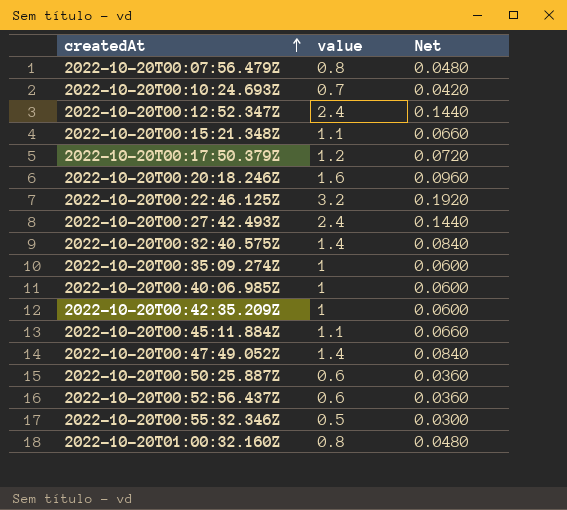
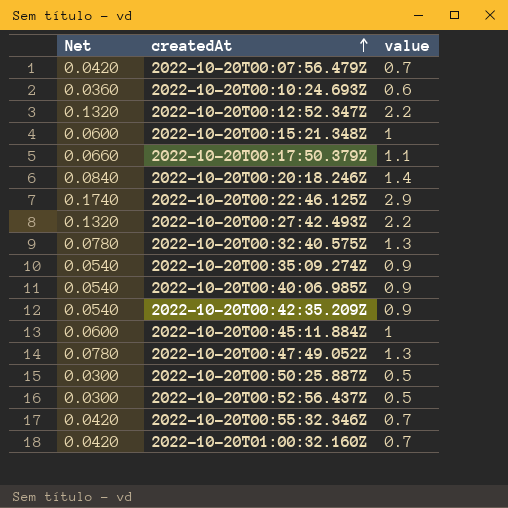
column Net | position: 3 -> 1
2022-10-20T00:07:56.479Z | Net: 0.0480 -> 0.0420
2022-10-20T00:07:56.479Z | value: 0.8 -> 0.7
2022-10-20T00:10:24.693Z | Net: 0.0420 -> 0.0360
2022-10-20T00:10:24.693Z | value: 0.7 -> 0.6
2022-10-20T00:12:52.347Z | Net: 0.1440 -> 0.1320
2022-10-20T00:12:52.347Z | value: 2.4 -> 2.2
2022-10-20T00:15:21.348Z | Net: 0.0660 -> 0.0600
2022-10-20T00:15:21.348Z | value: 1.1 -> 1
2022-10-20T00:17:50.379Z | Net: 0.0720 -> 0.0660
2022-10-20T00:17:50.379Z | value: 1.2 -> 1.1
2022-10-20T00:20:18.246Z | Net: 0.0960 -> 0.0840
2022-10-20T00:20:18.246Z | value: 1.6 -> 1.4
2022-10-20T00:22:46.125Z | Net: 0.1920 -> 0.1740
2022-10-20T00:22:46.125Z | value: 3.2 -> 2.9
2022-10-20T00:27:42.493Z | Net: 0.1440 -> 0.1320
2022-10-20T00:27:42.493Z | value: 2.4 -> 2.2
2022-10-20T00:32:40.575Z | Net: 0.0840 -> 0.0780
2022-10-20T00:32:40.575Z | value: 1.4 -> 1.3
2022-10-20T00:35:09.274Z | Net: 0.0600 -> 0.0540
2022-10-20T00:35:09.274Z | value: 1 -> 0.9
2022-10-20T00:40:06.985Z | Net: 0.0600 -> 0.0540
2022-10-20T00:40:06.985Z | value: 1 -> 0.9
2022-10-20T00:42:35.209Z | Net: 0.0600 -> 0.0540
2022-10-20T00:42:35.209Z | value: 1 -> 0.9
2022-10-20T00:45:11.884Z | Net: 0.0660 -> 0.0600
2022-10-20T00:45:11.884Z | value: 1.1 -> 1
2022-10-20T00:47:49.052Z | Net: 0.0840 -> 0.0780
2022-10-20T00:47:49.052Z | value: 1.4 -> 1.3
2022-10-20T00:50:25.887Z | Net: 0.0360 -> 0.0300
2022-10-20T00:50:25.887Z | value: 0.6 -> 0.5
2022-10-20T00:52:56.437Z | Net: 0.0360 -> 0.0300
2022-10-20T00:52:56.437Z | value: 0.6 -> 0.5
2022-10-20T00:55:32.346Z | Net: 0.0300 -> 0.0420
2022-10-20T00:55:32.346Z | value: 0.5 -> 0.7
2022-10-20T01:00:32.160Z | Net: 0.0480 -> 0.0420
2022-10-20T01:00:32.160Z | value: 0.8 -> 0.7

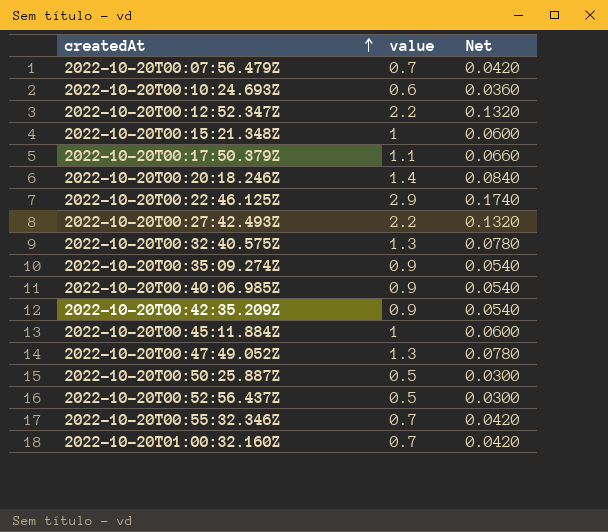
column Net | position: 1 -> 3

